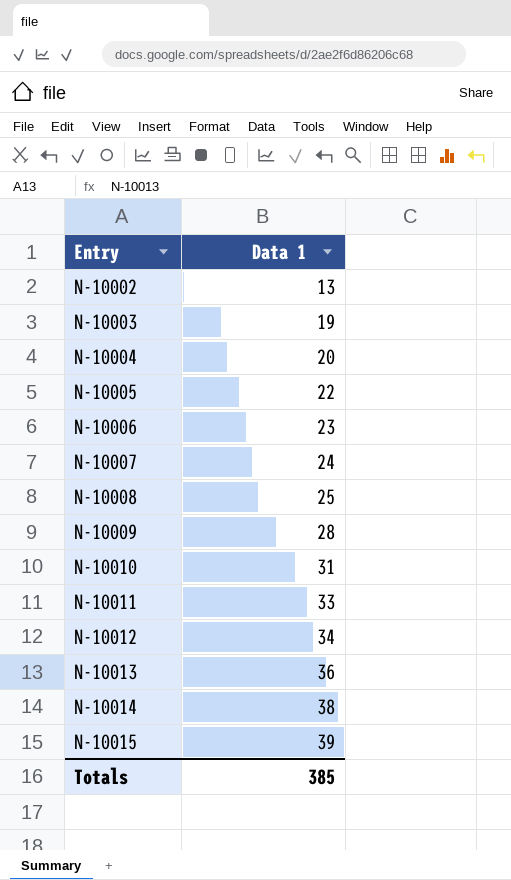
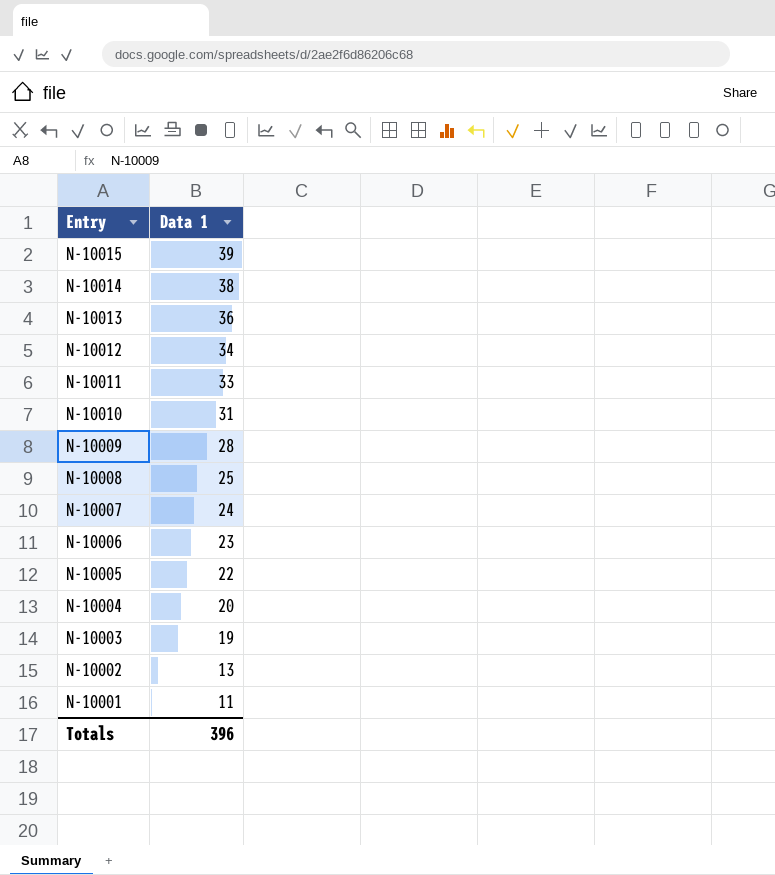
row order: Entry ascending -> Entry descending
row N-10001: none -> 11
Totals | Data 1: 385 -> 396

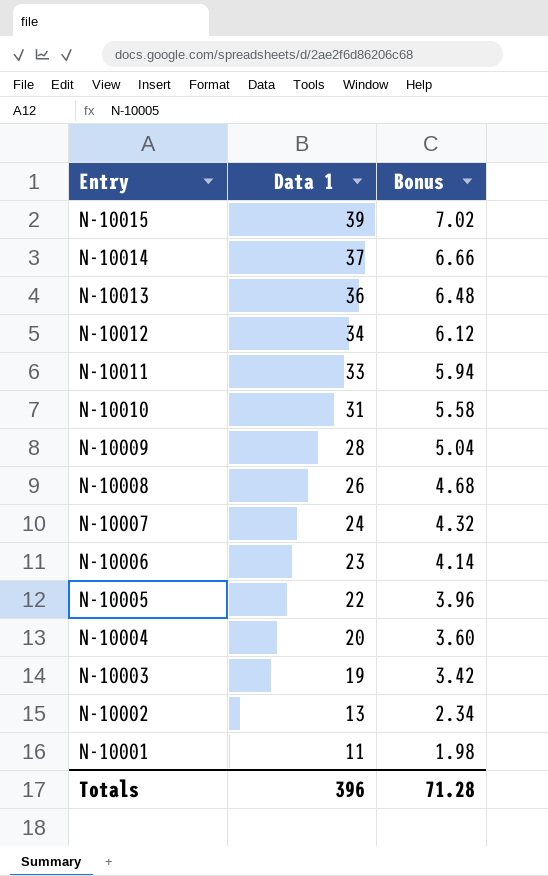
column Bonus | formula: none -> [Data 1] * 0.18
N-10014 | Data 1: 38 -> 37
N-10008 | Data 1: 25 -> 26

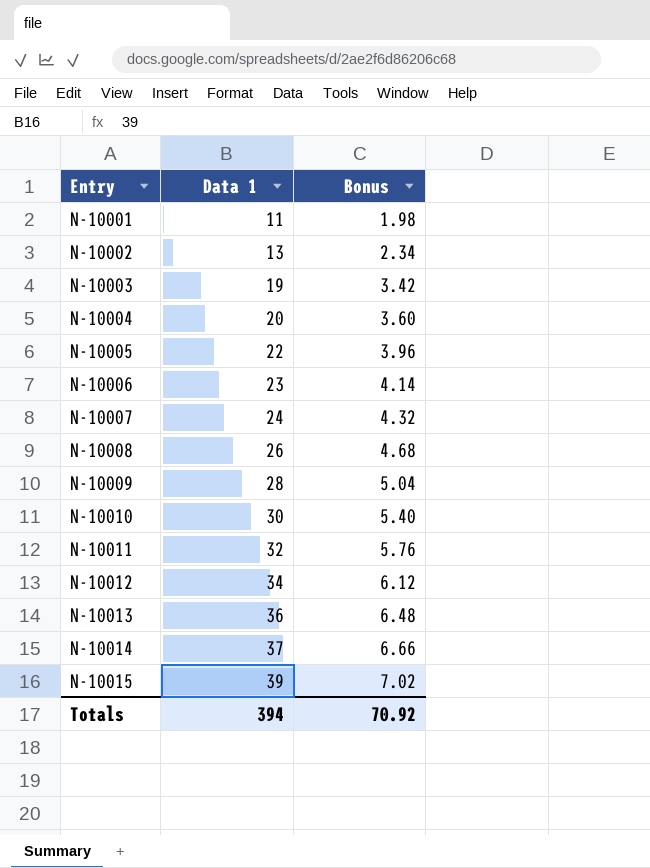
row order: Entry descending -> Entry ascending
N-10010 | Data 1: 31 -> 30
N-10010 | Bonus: 5.58 -> 5.40
N-10011 | Data 1: 33 -> 32
N-10011 | Bonus: 5.94 -> 5.76
Totals | Data 1: 396 -> 394
Totals | Bonus: 71.28 -> 70.92

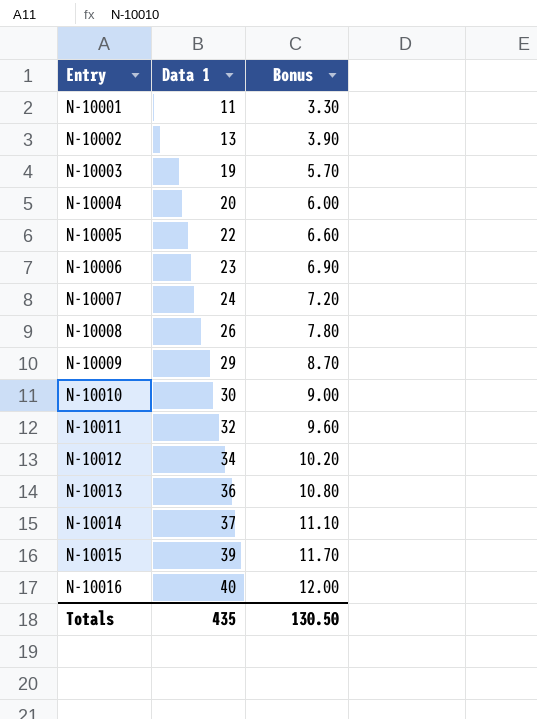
column Bonus | formula: [Data 1] * 0.18 -> [Data 1] * 0.3
N-10009 | Data 1: 28 -> 29
row N-10016: none -> 40 | 12.00
Totals | Data 1: 394 -> 435
Totals | Bonus: 70.92 -> 130.50

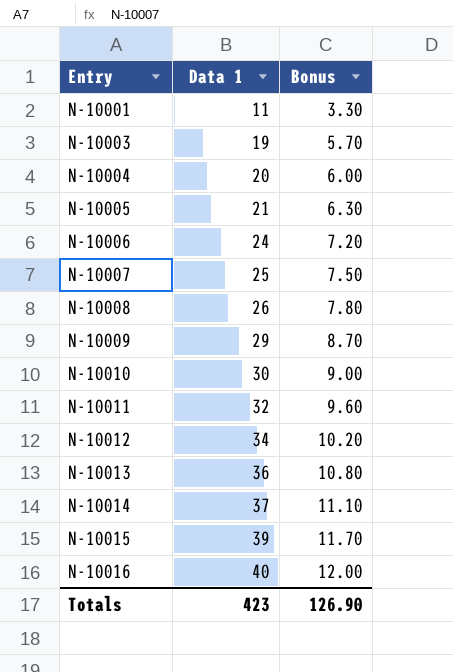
row N-10002: 13 | 3.90 -> none
N-10005 | Data 1: 22 -> 21
N-10005 | Bonus: 6.60 -> 6.30
N-10006 | Data 1: 23 -> 24
N-10006 | Bonus: 6.90 -> 7.20
N-10007 | Data 1: 24 -> 25
N-10007 | Bonus: 7.20 -> 7.50
Totals | Data 1: 435 -> 423
Totals | Bonus: 130.50 -> 126.90

